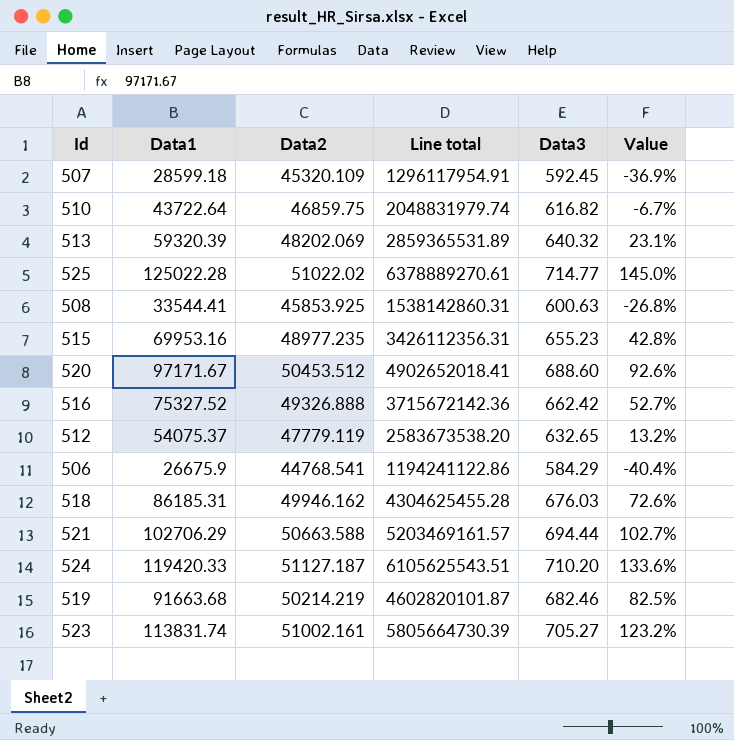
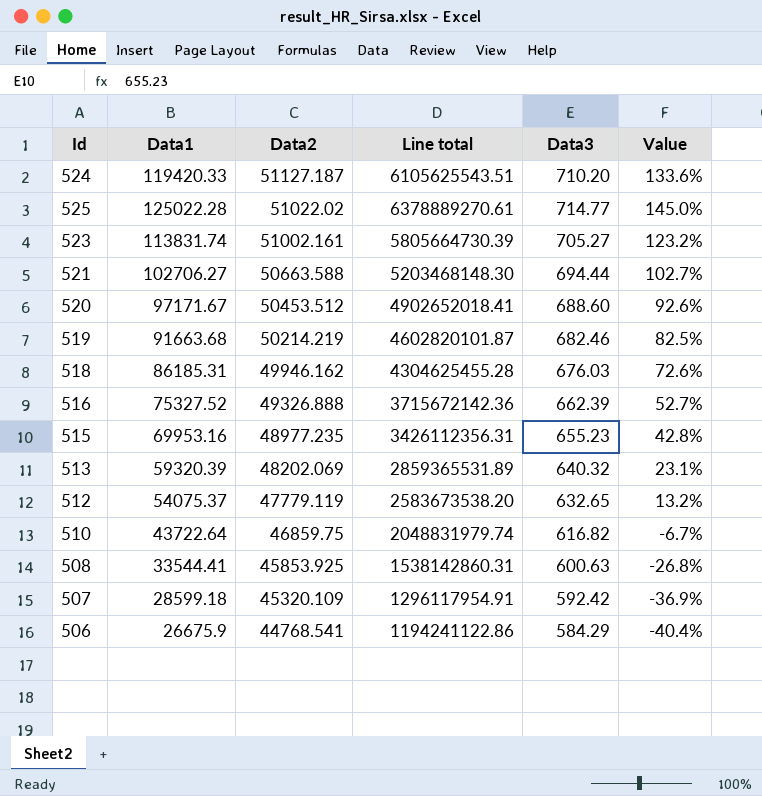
row order: none -> Data2 descending
521 | Data1: 102706.29 -> 102706.27
521 | Line total: 5203469161.57 -> 5203468148.30
516 | Data3: 662.42 -> 662.39
507 | Data3: 592.45 -> 592.42

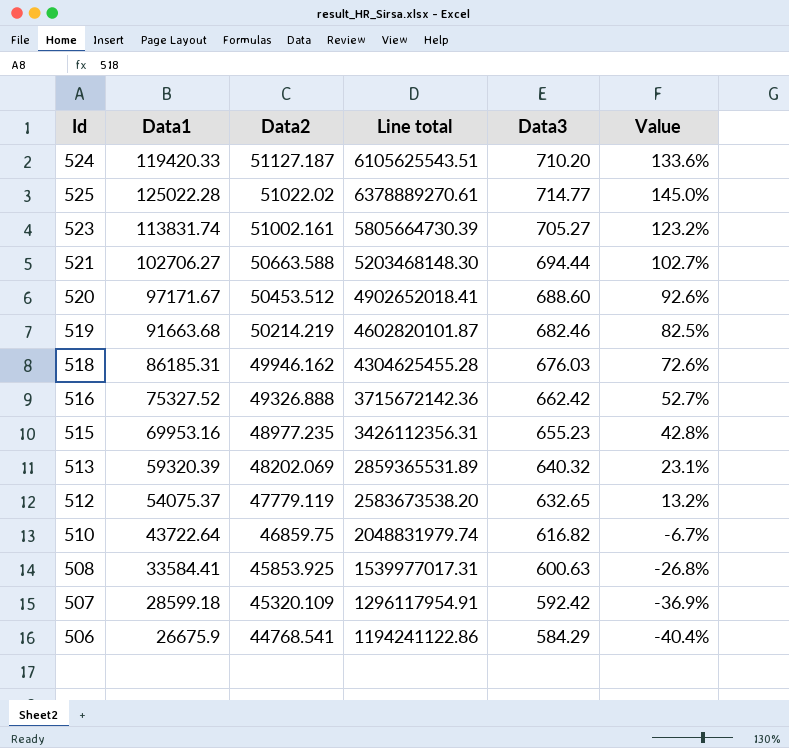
516 | Data3: 662.39 -> 662.42
508 | Data1: 33544.41 -> 33584.41
508 | Line total: 1538142860.31 -> 1539977017.31

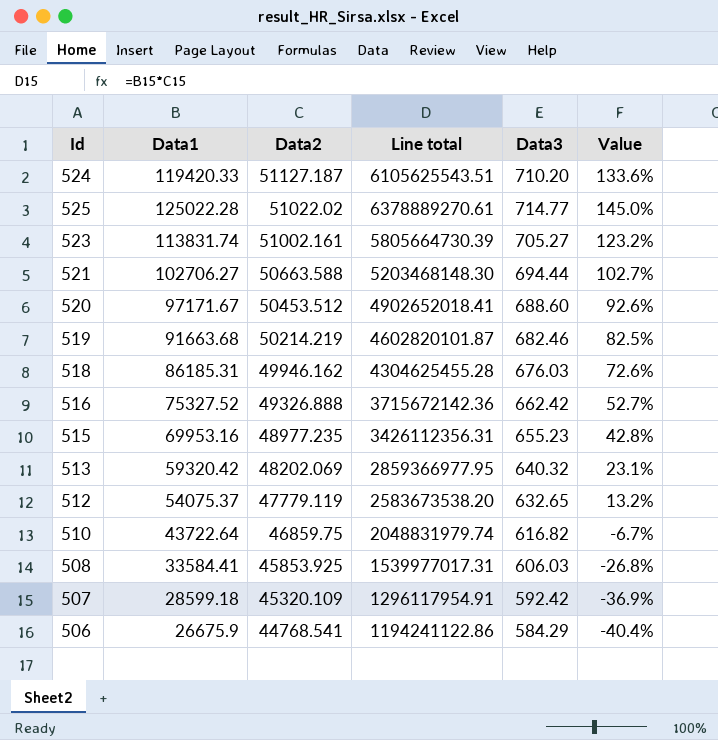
513 | Data1: 59320.39 -> 59320.42
513 | Line total: 2859365531.89 -> 2859366977.95
508 | Data3: 600.63 -> 606.03

